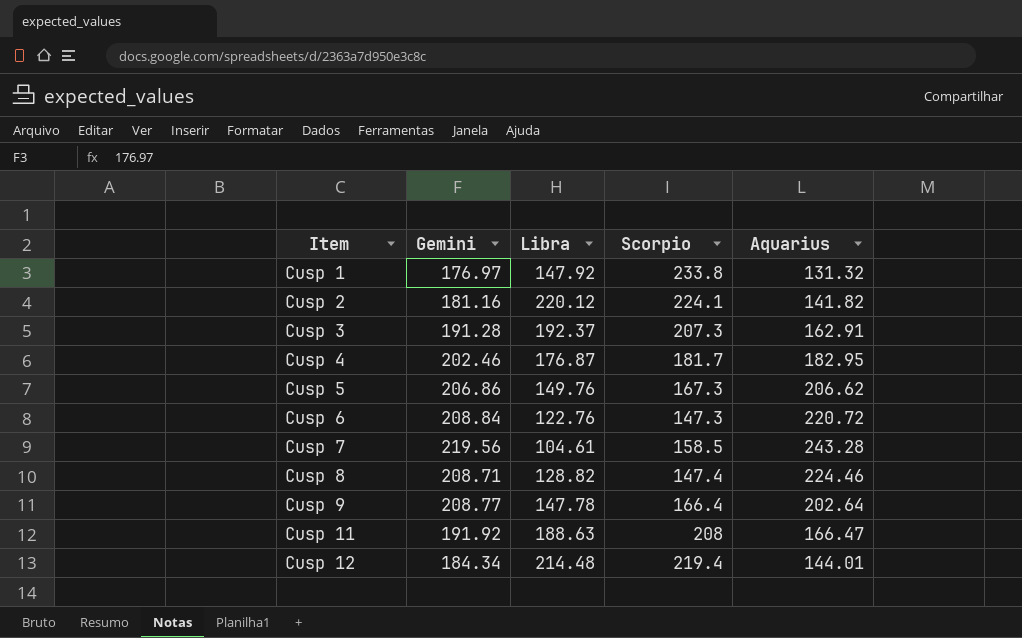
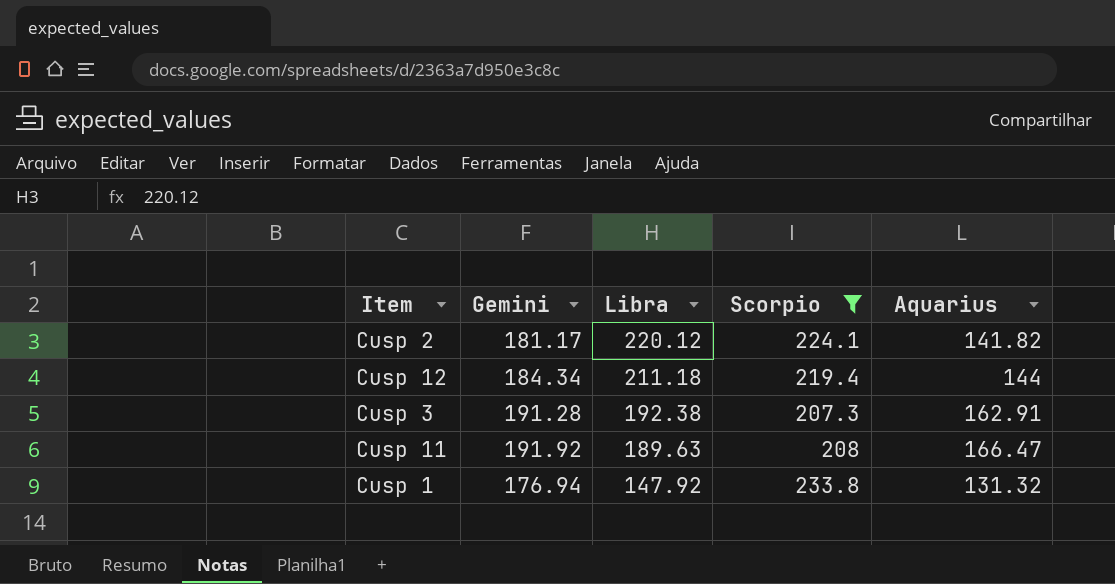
filter: none -> Scorpio >= 207.3
row order: Item ascending -> Libra descending
Cusp 2 | Gemini: 181.16 -> 181.17
Cusp 12 | Libra: 214.48 -> 211.18
Cusp 12 | Aquarius: 144.01 -> 144
Cusp 3 | Libra: 192.37 -> 192.38
Cusp 11 | Libra: 188.63 -> 189.63
Cusp 1 | Gemini: 176.97 -> 176.94

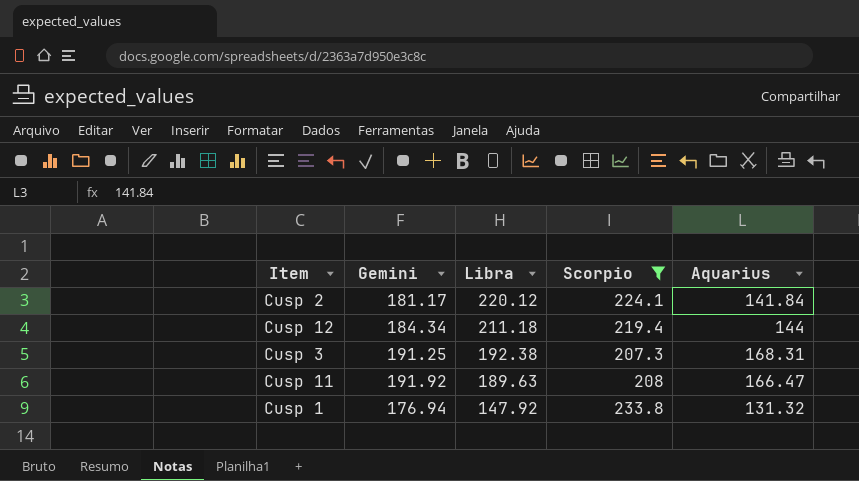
Cusp 2 | Aquarius: 141.82 -> 141.84
Cusp 3 | Gemini: 191.28 -> 191.25
Cusp 3 | Aquarius: 162.91 -> 168.31

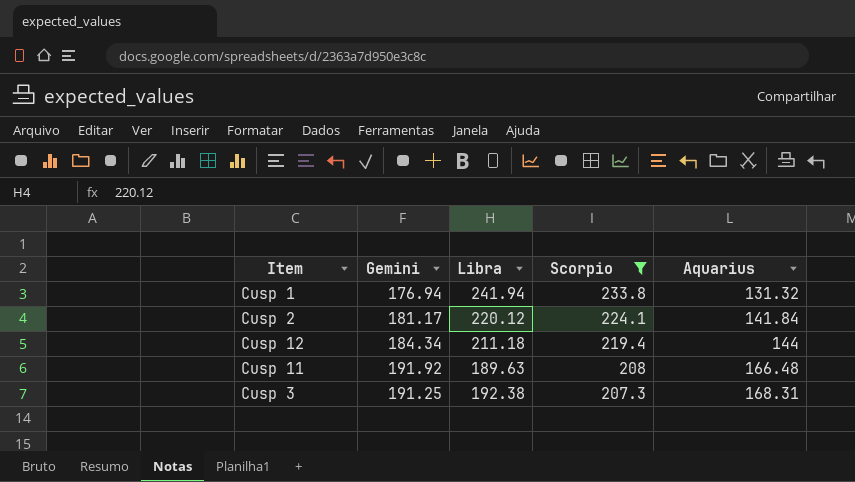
row order: Libra descending -> Scorpio descending
Cusp 1 | Libra: 147.92 -> 241.94
Cusp 11 | Aquarius: 166.47 -> 166.48

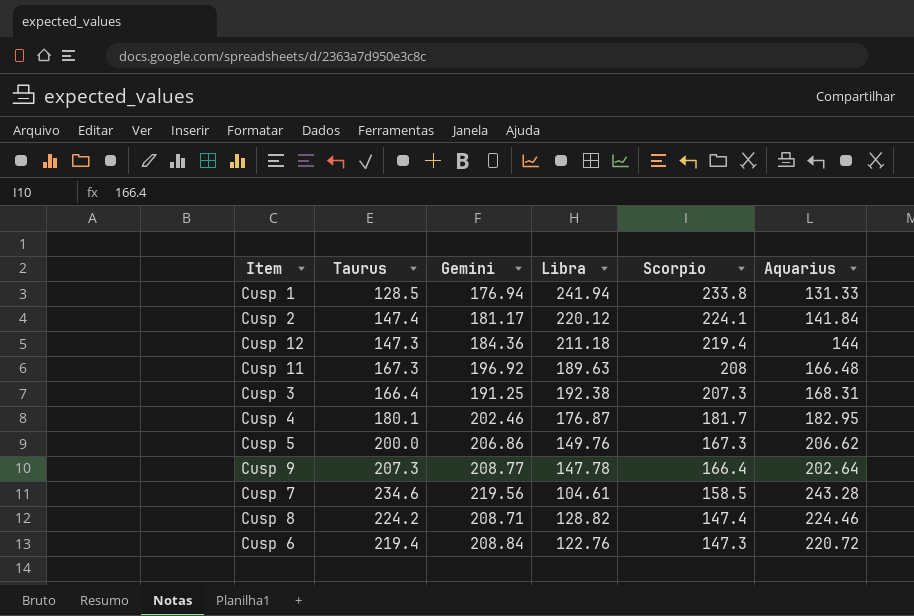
filter: Scorpio >= 207.3 -> none
column Taurus | position: none -> 2
Cusp 1 | Aquarius: 131.32 -> 131.33
Cusp 12 | Gemini: 184.34 -> 184.36
Cusp 11 | Gemini: 191.92 -> 196.92

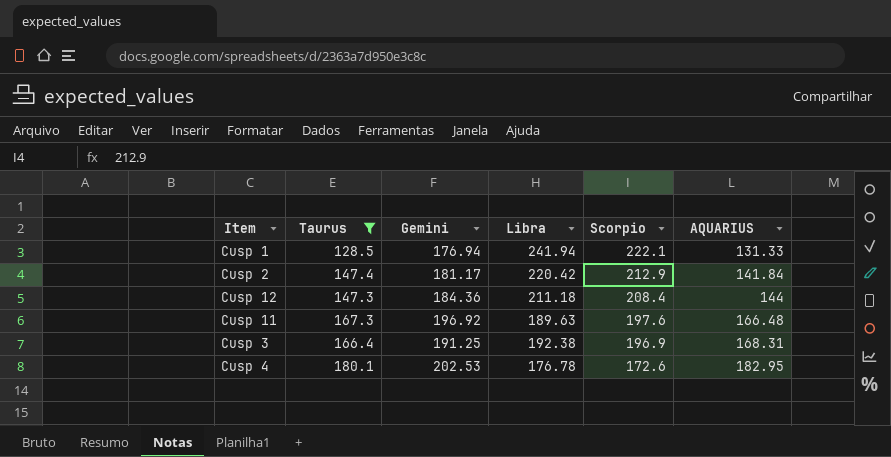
filter: none -> Taurus <= 180.1
column name: Aquarius -> AQUARIUS
Cusp 1 | Scorpio: 233.8 -> 222.1
Cusp 2 | Libra: 220.12 -> 220.42
Cusp 2 | Scorpio: 224.1 -> 212.9
Cusp 12 | Scorpio: 219.4 -> 208.4
Cusp 11 | Scorpio: 208 -> 197.6
Cusp 3 | Scorpio: 207.3 -> 196.9
Cusp 4 | Gemini: 202.46 -> 202.53
Cusp 4 | Libra: 176.87 -> 176.78
Cusp 4 | Scorpio: 181.7 -> 172.6

